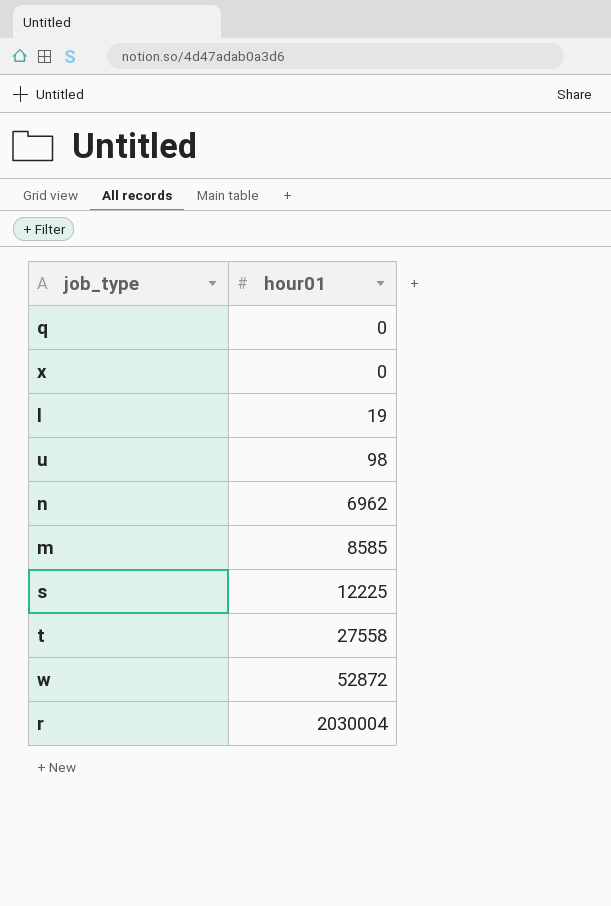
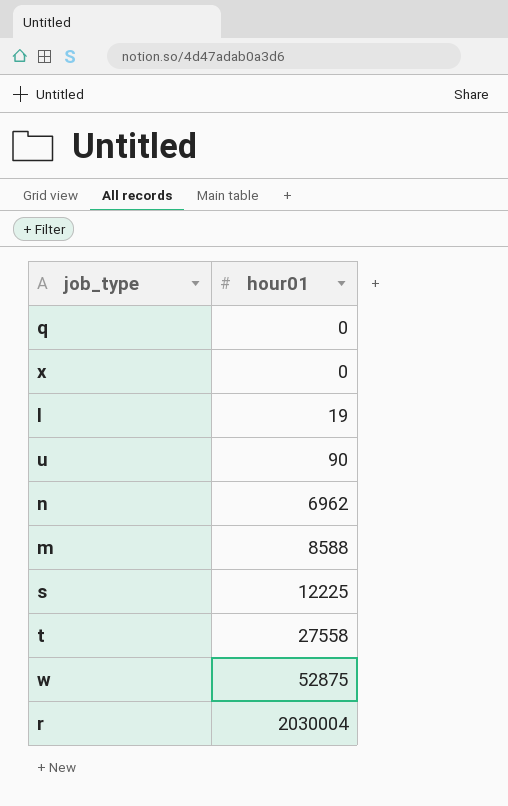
u | hour01: 98 -> 90
m | hour01: 8585 -> 8588
w | hour01: 52872 -> 52875

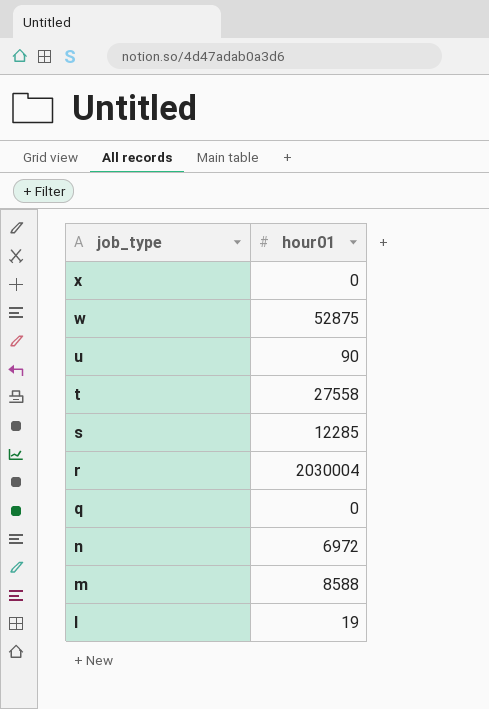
row order: hour01 ascending -> job_type descending
s | hour01: 12225 -> 12285
n | hour01: 6962 -> 6972

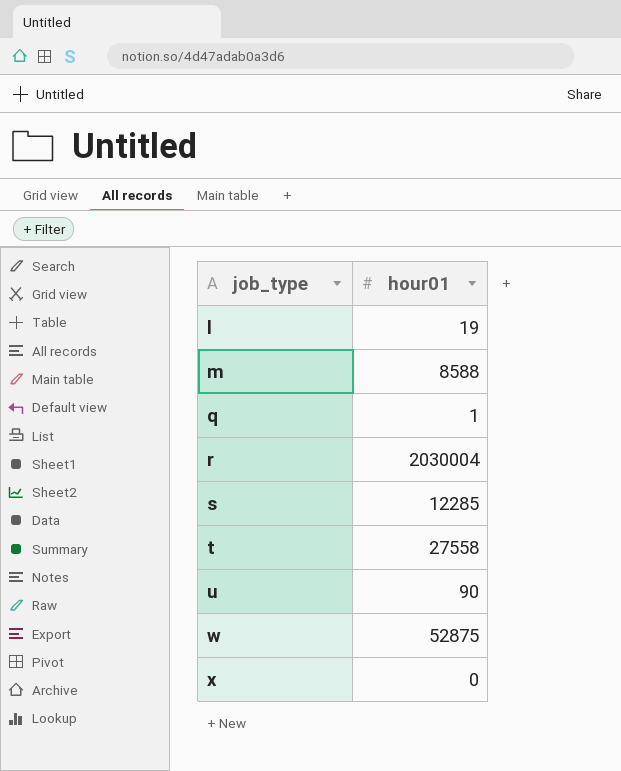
row order: job_type descending -> job_type ascending
row n: 6972 -> none
q | hour01: 0 -> 1

